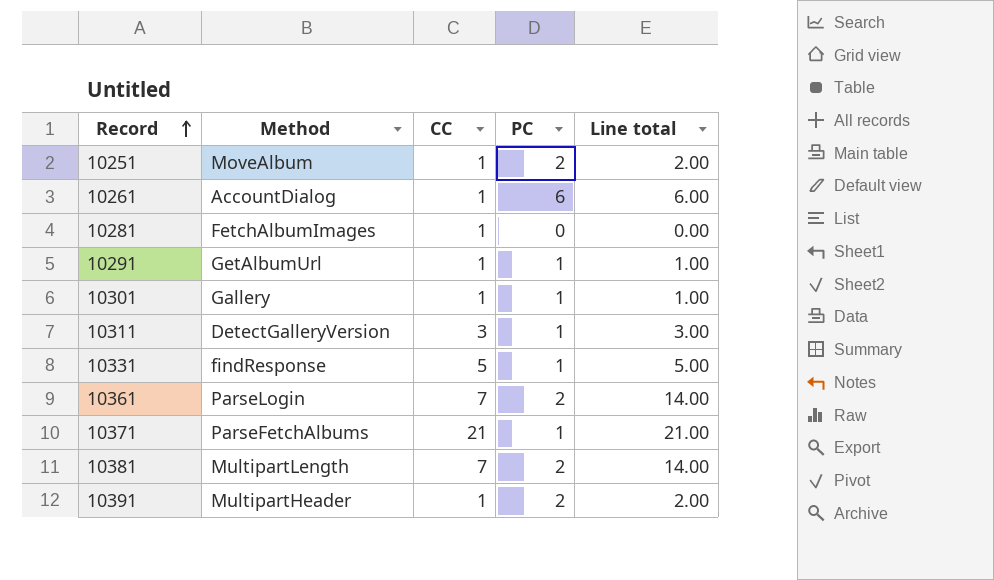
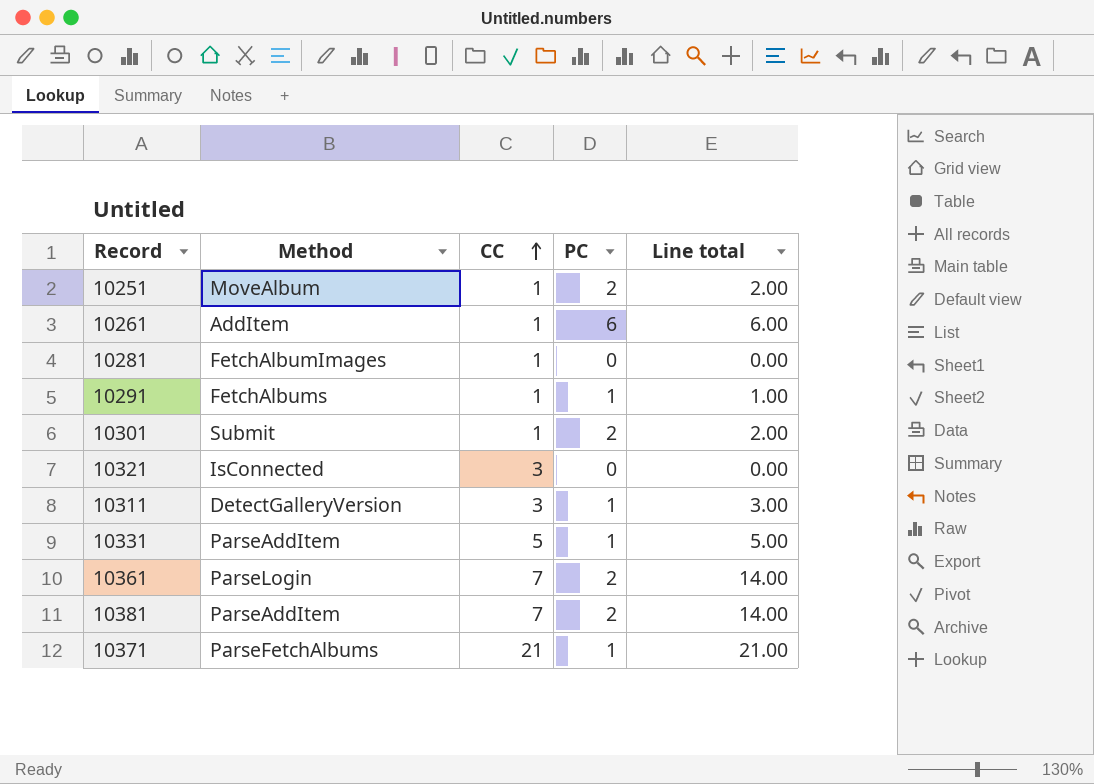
row order: Record ascending -> CC ascending
row 10391: MultipartHeader | 1 | 2 | 2.00 -> none
10261 | Method: AccountDialog -> AddItem
10291 | Method: GetAlbumUrl -> FetchAlbums
10301 | Method: Gallery -> Submit
10301 | PC: 1 -> 2
10301 | Line total: 1.00 -> 2.00
row 10321: none -> IsConnected | 3 | 0 | 0.00
10331 | Method: findResponse -> ParseAddItem
10381 | Method: MultipartLength -> ParseAddItem

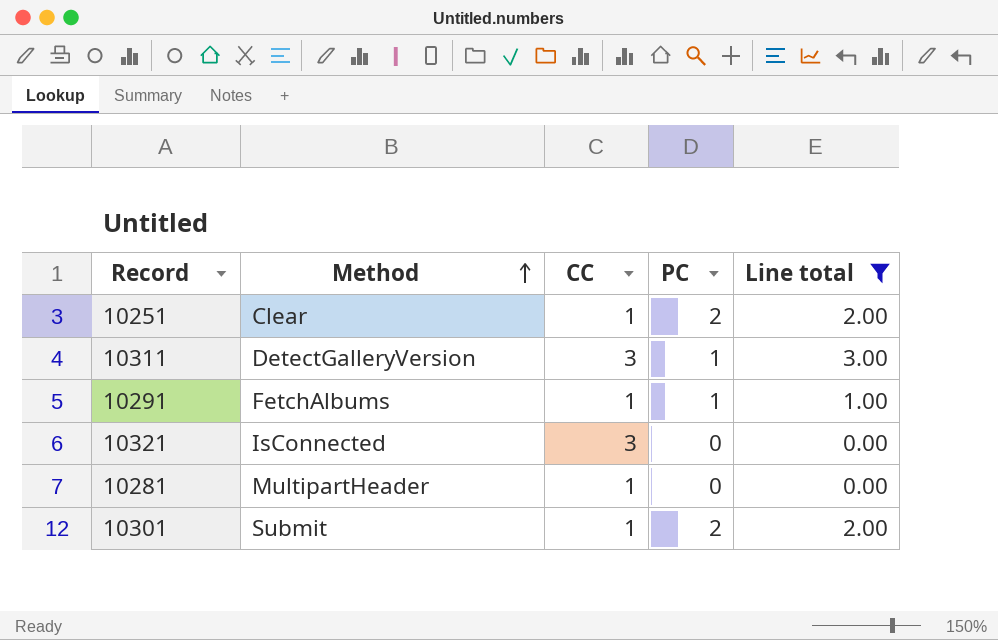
filter: none -> Line total <= 3.00
row order: CC ascending -> Method ascending
10251 | Method: MoveAlbum -> Clear
10281 | Method: FetchAlbumImages -> MultipartHeader

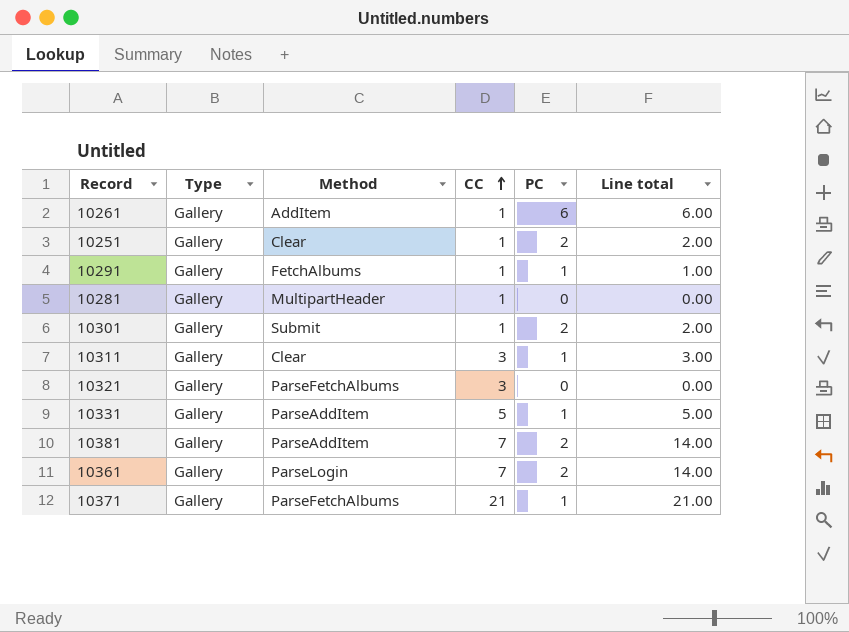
filter: Line total <= 3.00 -> none
row order: Method ascending -> CC ascending
column Type | position: none -> 2
10311 | Method: DetectGalleryVersion -> Clear
10321 | Method: IsConnected -> ParseFetchAlbums

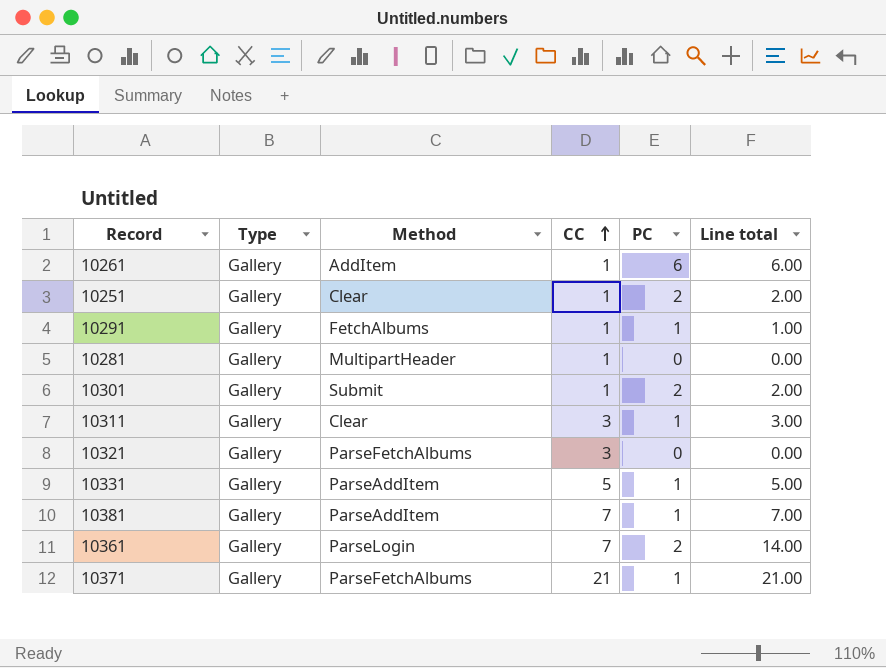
10381 | PC: 2 -> 1
10381 | Line total: 14.00 -> 7.00

